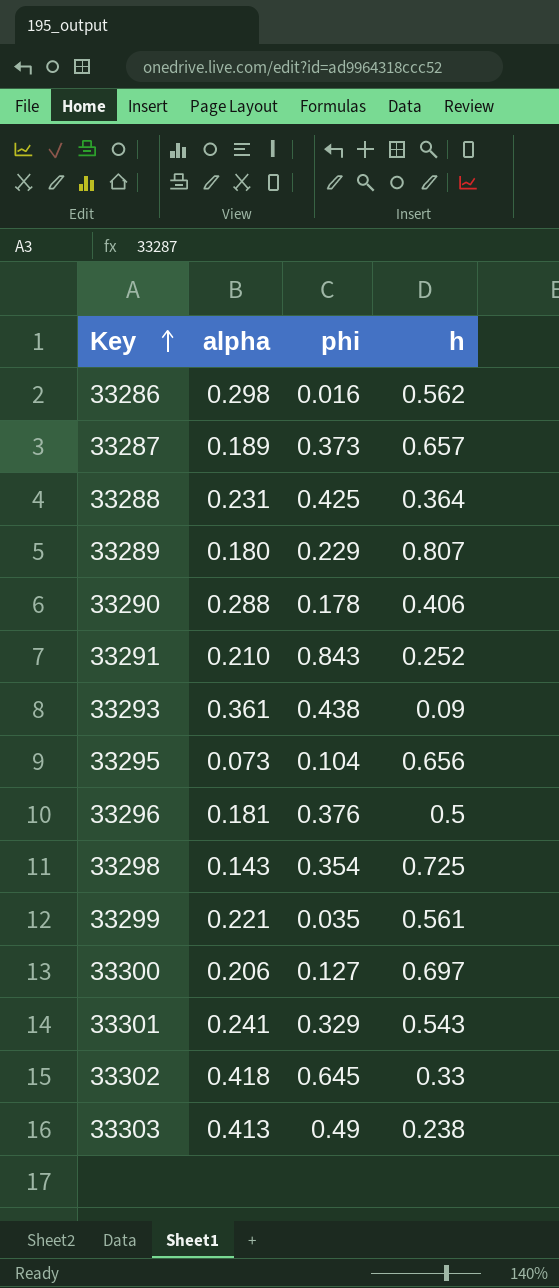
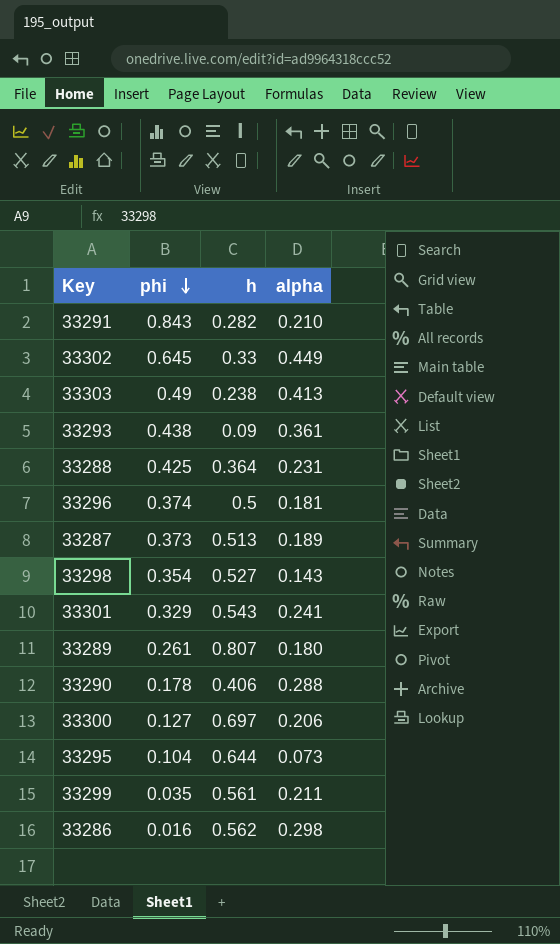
row order: Key ascending -> phi descending
column alpha | position: 2 -> 4
33291 | h: 0.252 -> 0.282
33302 | alpha: 0.418 -> 0.449
33296 | phi: 0.376 -> 0.374
33287 | h: 0.657 -> 0.513
33298 | h: 0.725 -> 0.527
33289 | phi: 0.229 -> 0.261
33295 | h: 0.656 -> 0.644
33299 | alpha: 0.221 -> 0.211

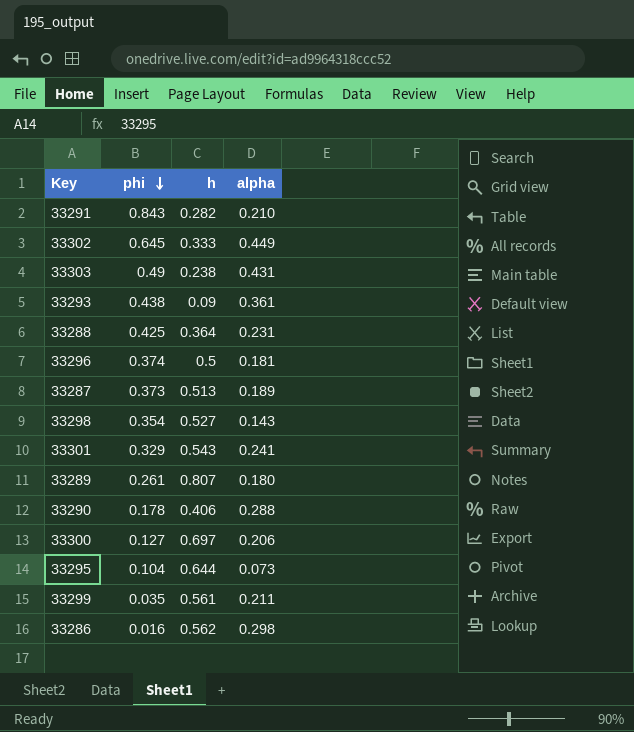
33302 | h: 0.33 -> 0.333
33303 | alpha: 0.413 -> 0.431

